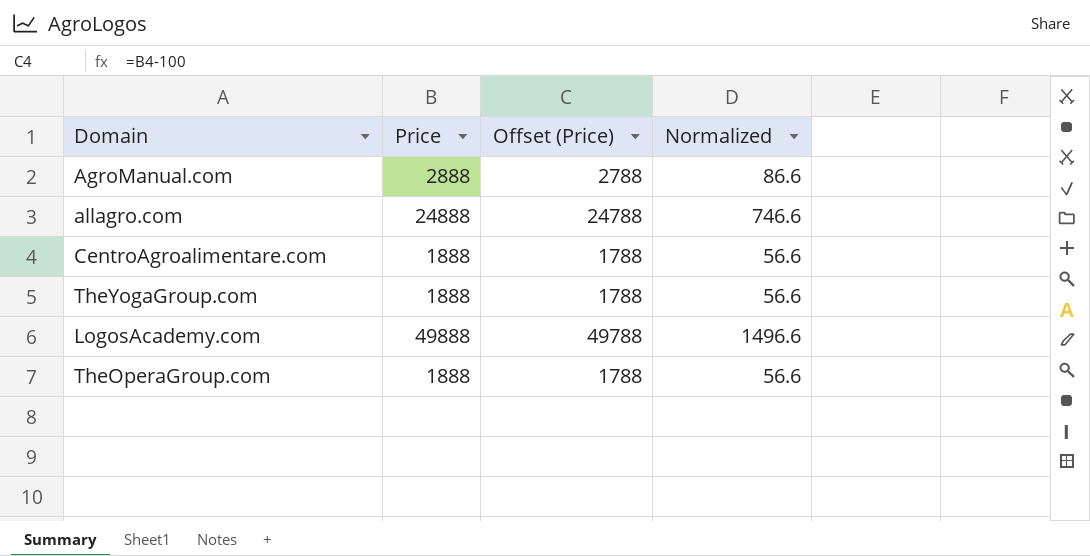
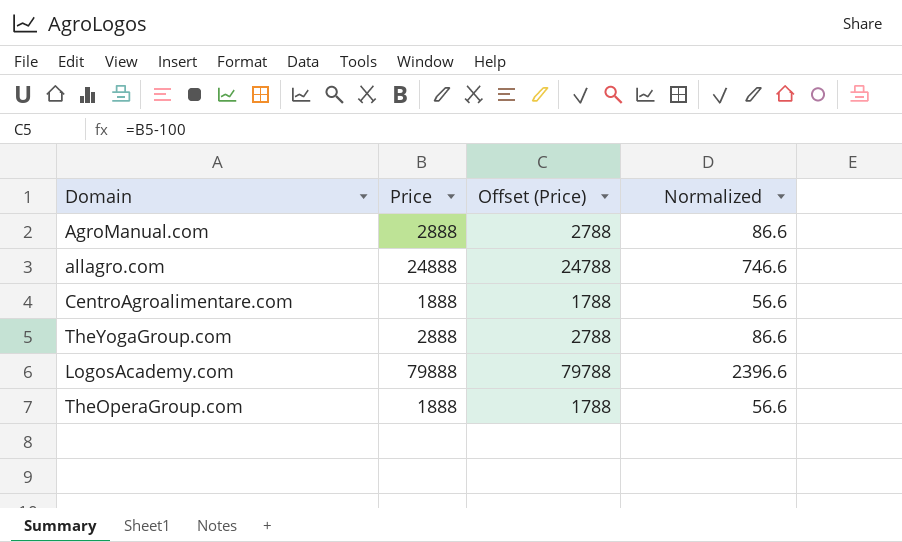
TheYogaGroup.com | Price: 1888 -> 2888
TheYogaGroup.com | Offset (Price): 1788 -> 2788
TheYogaGroup.com | Normalized: 56.6 -> 86.6
LogosAcademy.com | Price: 49888 -> 79888
LogosAcademy.com | Offset (Price): 49788 -> 79788
LogosAcademy.com | Normalized: 1496.6 -> 2396.6

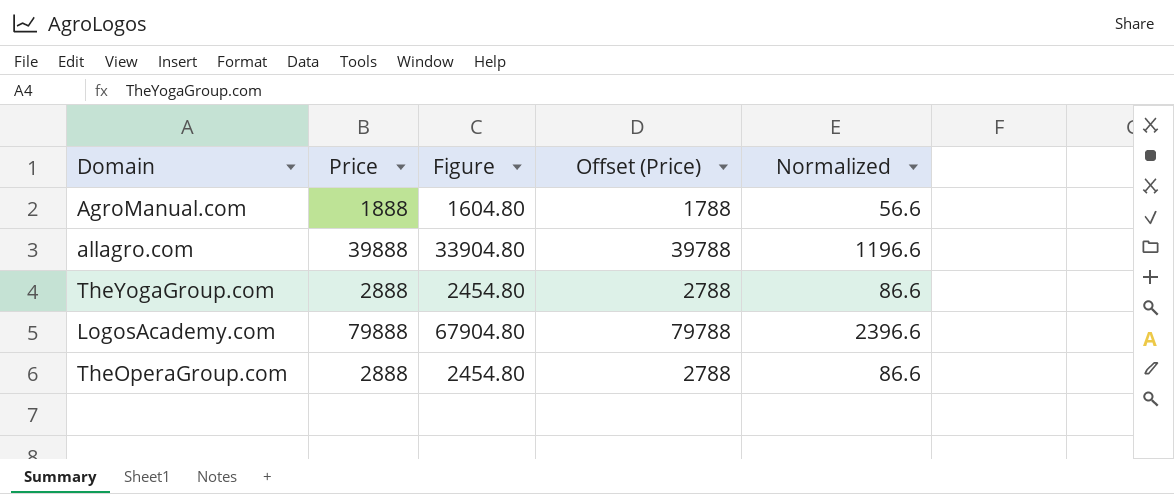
column Figure | formula: none -> [Price] * 0.85
row CentroAgroalimentare.com: 1888 | 1788 | 56.6 -> none
AgroManual.com | Price: 2888 -> 1888
AgroManual.com | Offset (Price): 2788 -> 1788
AgroManual.com | Normalized: 86.6 -> 56.6
allagro.com | Price: 24888 -> 39888
allagro.com | Offset (Price): 24788 -> 39788
allagro.com | Normalized: 746.6 -> 1196.6
TheOperaGroup.com | Price: 1888 -> 2888
TheOperaGroup.com | Offset (Price): 1788 -> 2788
TheOperaGroup.com | Normalized: 56.6 -> 86.6

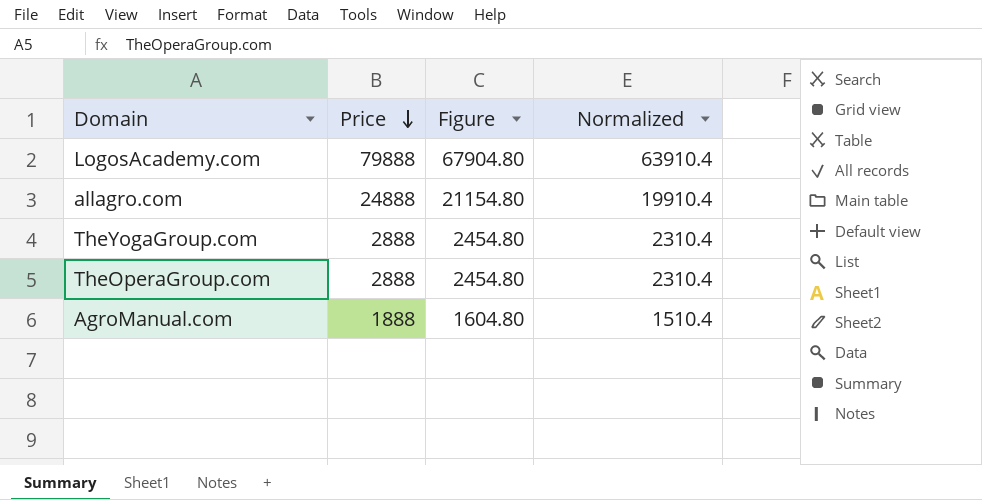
row order: none -> Price descending
column Offset (Price) | formula: [Price] - 100 -> none
column Normalized | formula: [Price] * 0.03 -> [Price] * 0.8
allagro.com | Price: 39888 -> 24888
allagro.com | Figure: 33904.80 -> 21154.80

